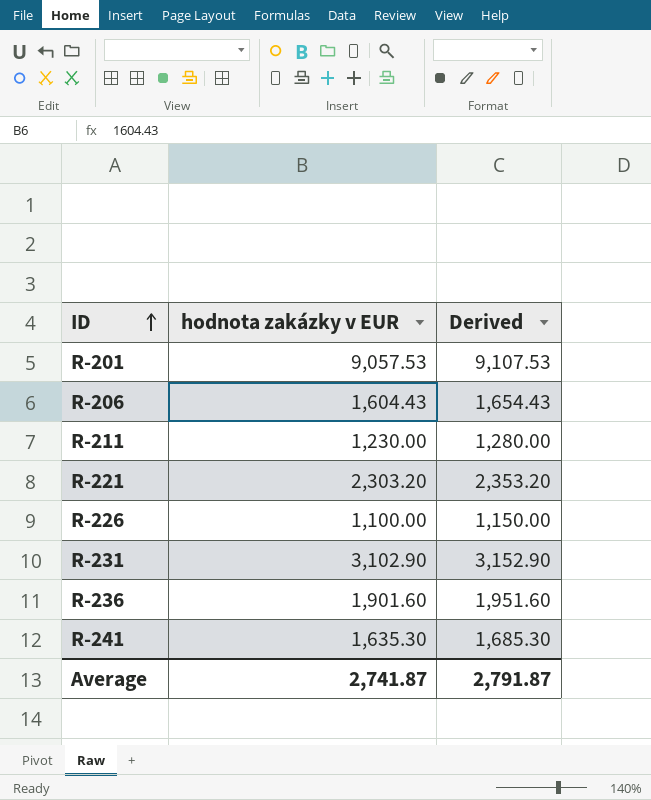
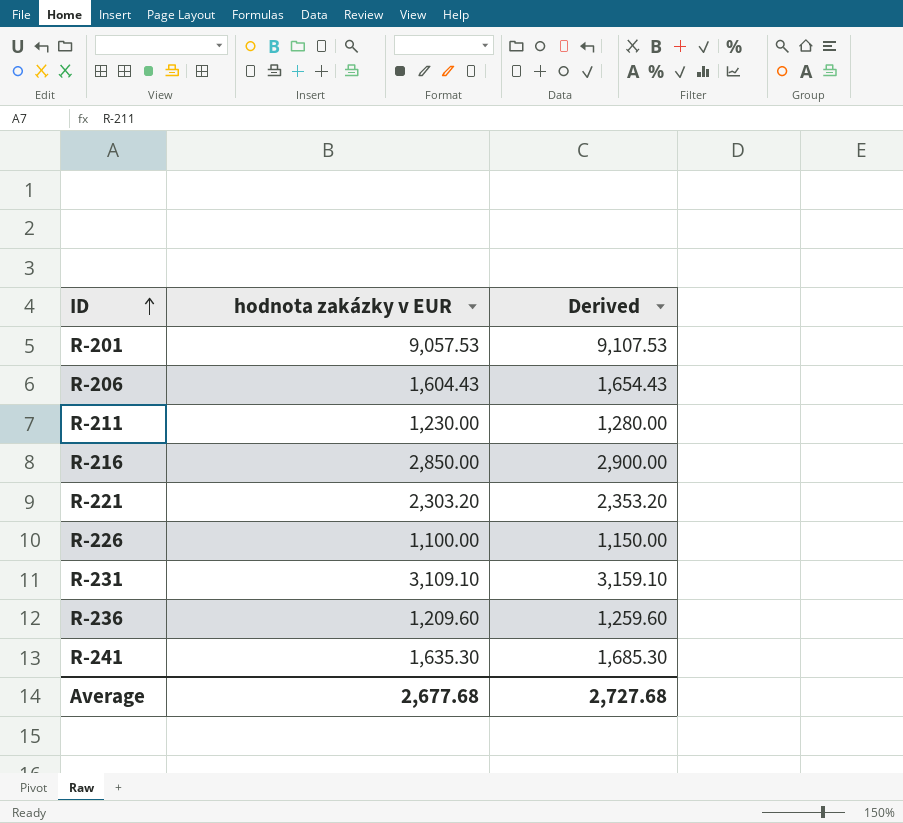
row R-216: none -> 2,850.00 | 2,900.00
R-231 | hodnota zakázky v EUR: 3,102.90 -> 3,109.10
R-231 | Derived: 3,152.90 -> 3,159.10
R-236 | hodnota zakázky v EUR: 1,901.60 -> 1,209.60
R-236 | Derived: 1,951.60 -> 1,259.60
Average | hodnota zakázky v EUR: 2,741.87 -> 2,677.68
Average | Derived: 2,791.87 -> 2,727.68

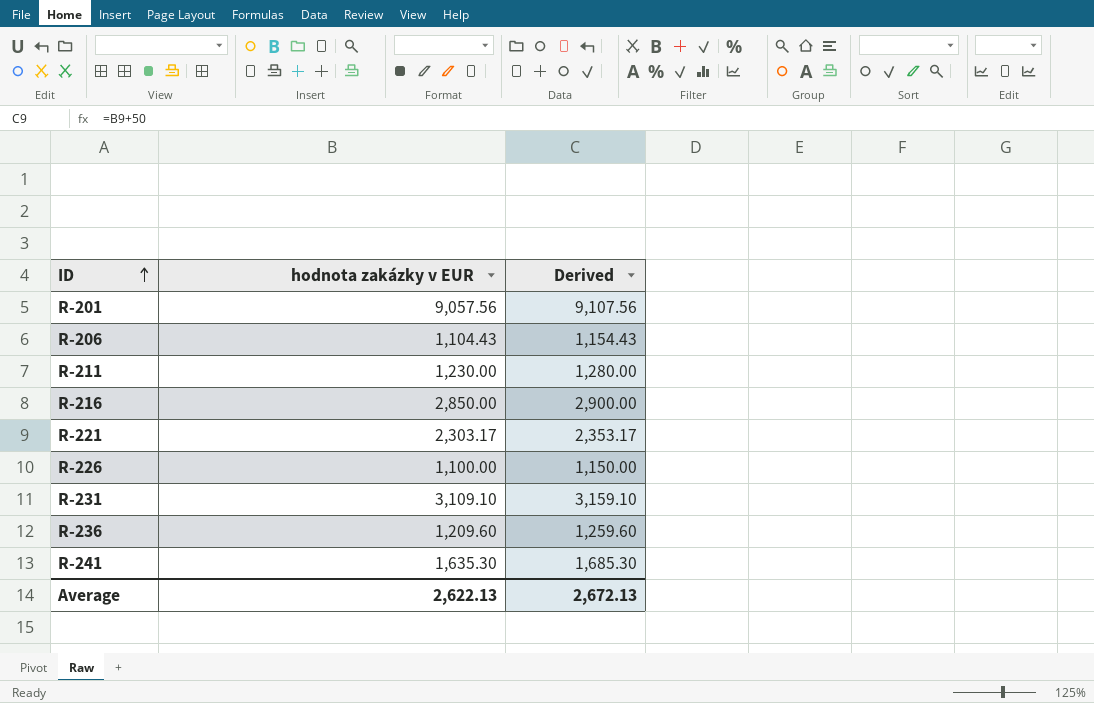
R-201 | hodnota zakázky v EUR: 9,057.53 -> 9,057.56
R-201 | Derived: 9,107.53 -> 9,107.56
R-206 | hodnota zakázky v EUR: 1,604.43 -> 1,104.43
R-206 | Derived: 1,654.43 -> 1,154.43
R-221 | hodnota zakázky v EUR: 2,303.20 -> 2,303.17
R-221 | Derived: 2,353.20 -> 2,353.17
Average | hodnota zakázky v EUR: 2,677.68 -> 2,622.13
Average | Derived: 2,727.68 -> 2,672.13

